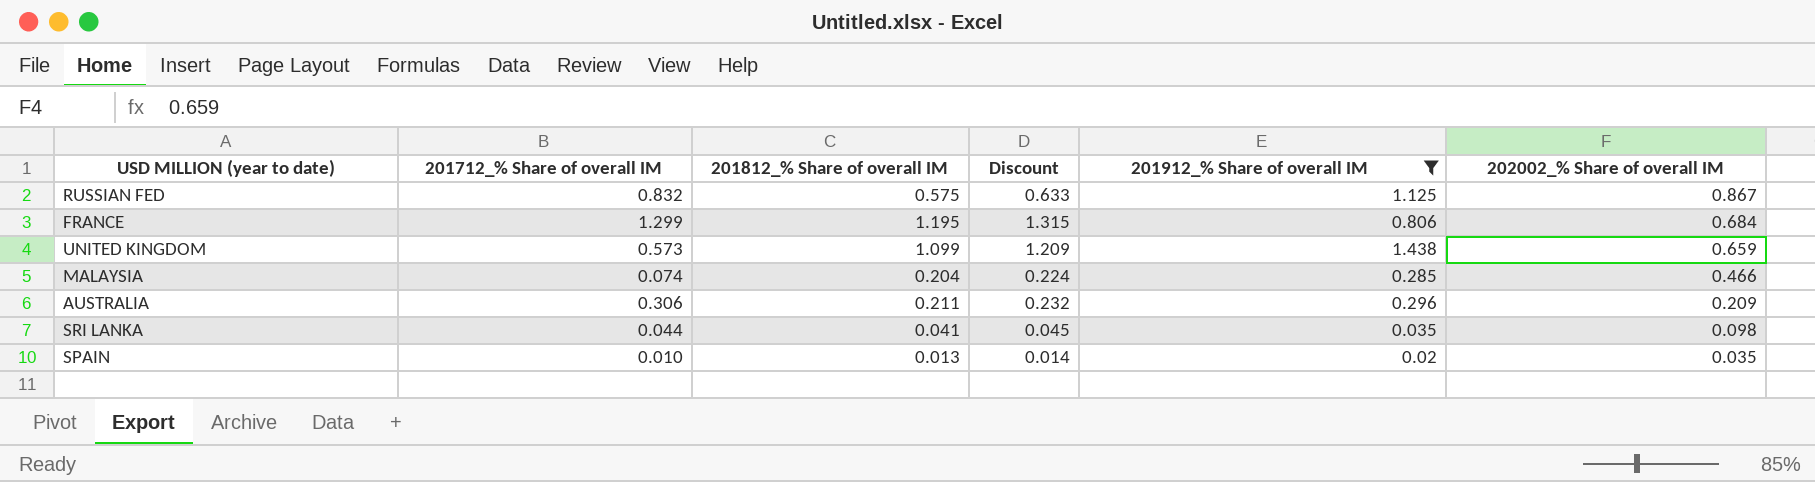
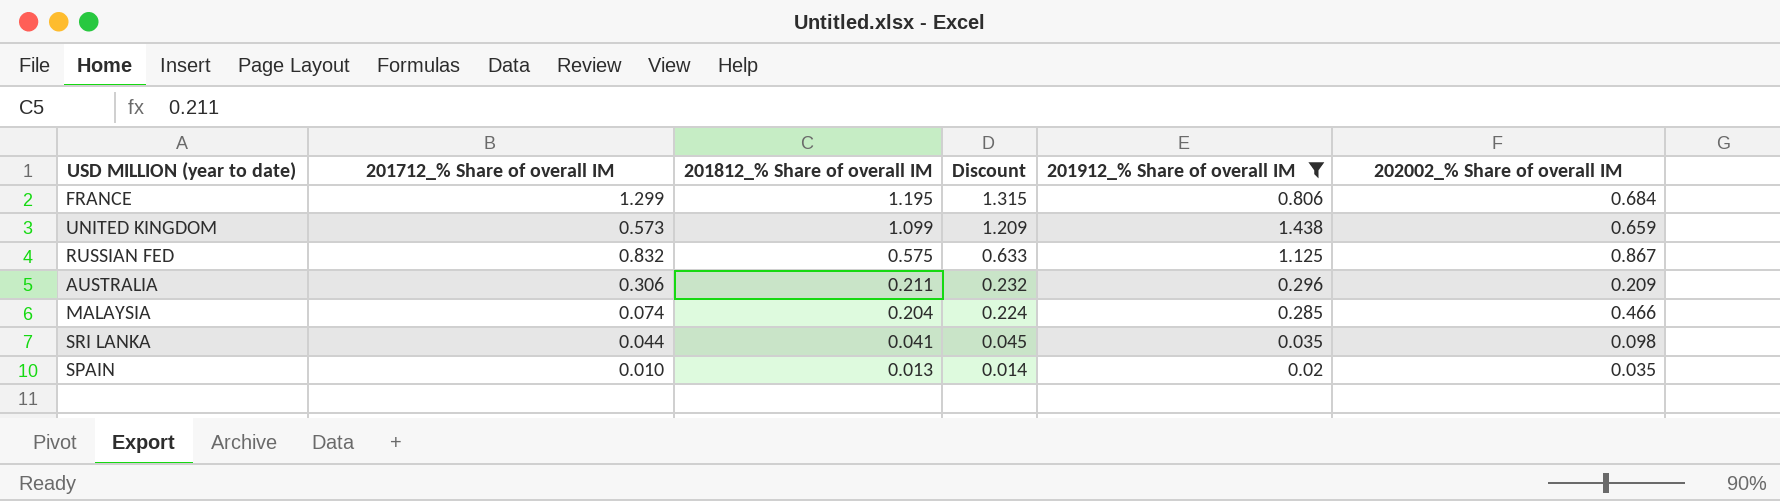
row order: 202002_% Share of overall IM descending -> 201812_% Share of overall IM descending

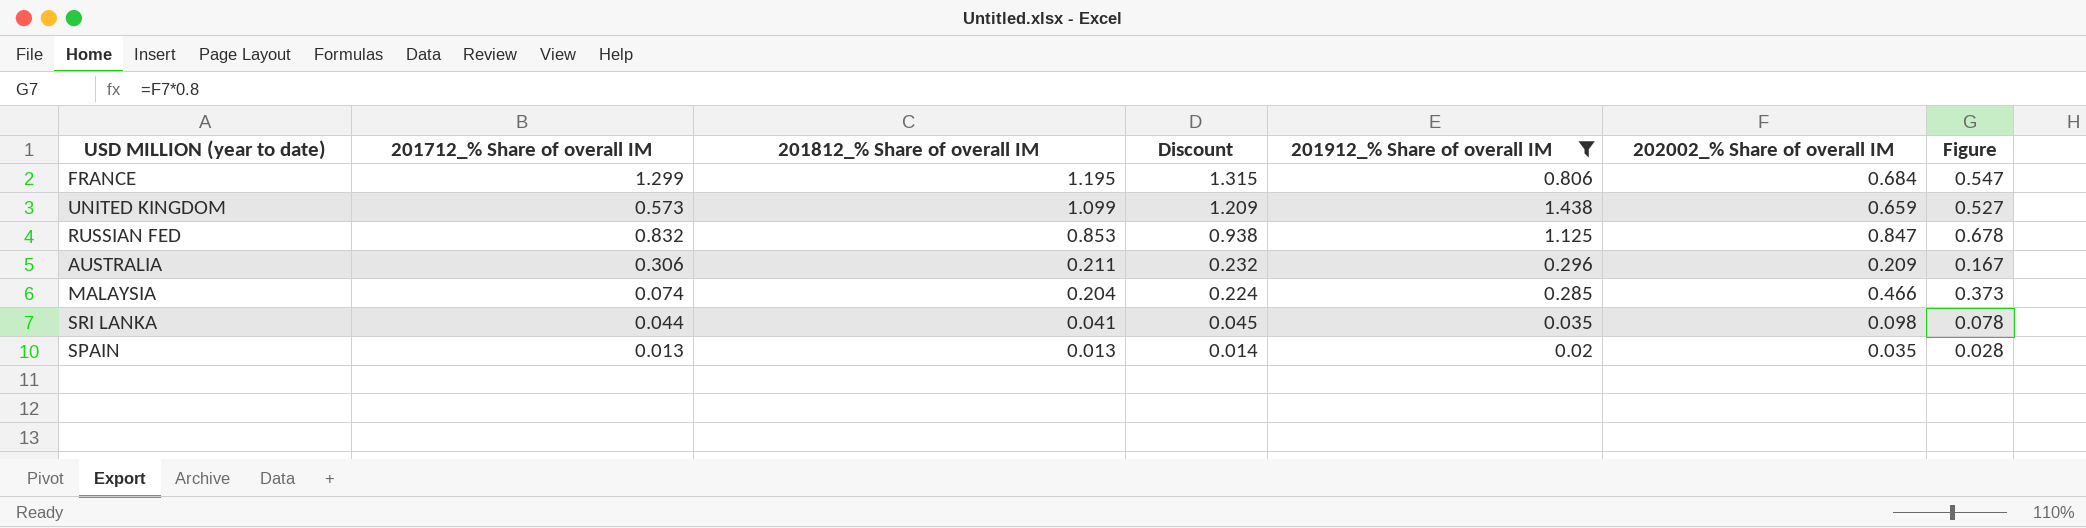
column Figure | formula: none -> [202002_% Share of overall IM] * 0.8
RUSSIAN FED | 201812_% Share of overall IM: 0.575 -> 0.853
RUSSIAN FED | Discount: 0.633 -> 0.938
RUSSIAN FED | 202002_% Share of overall IM: 0.867 -> 0.847
SPAIN | 201712_% Share of overall IM: 0.010 -> 0.013

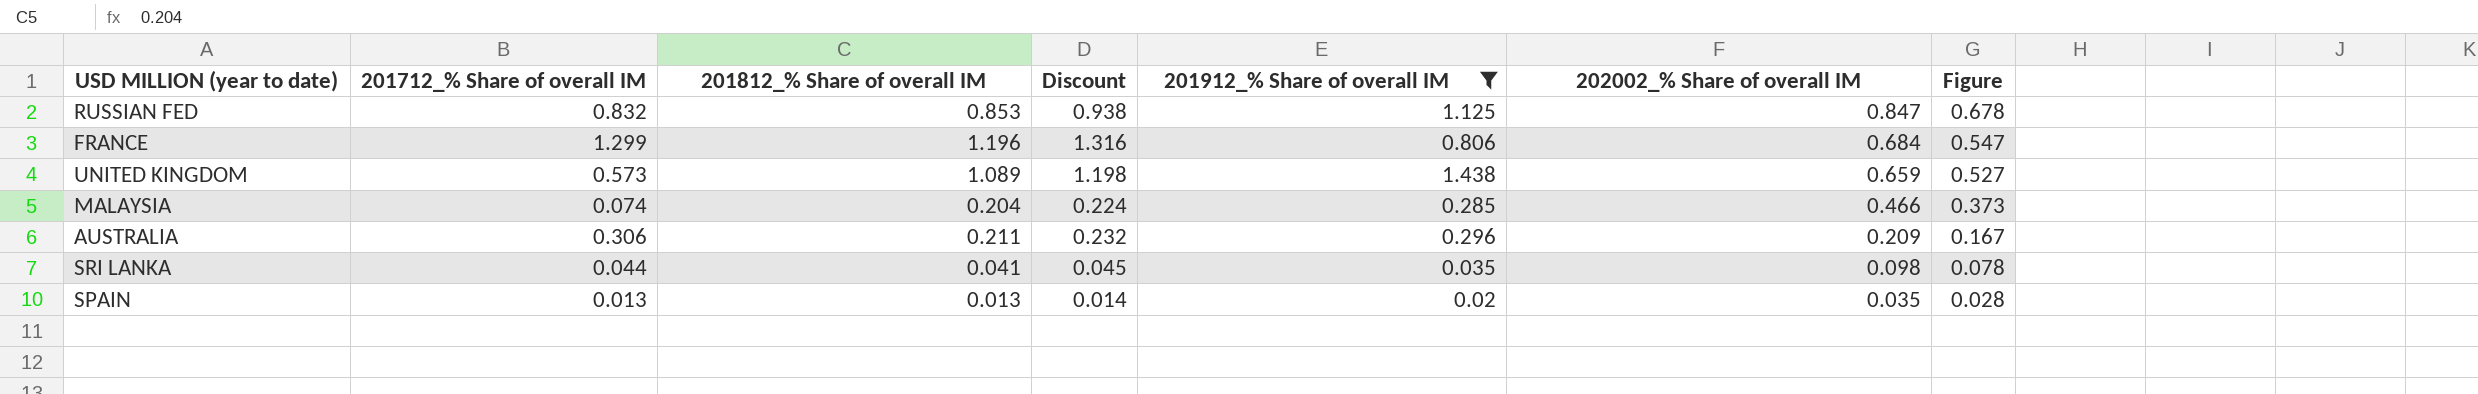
row order: 201812_% Share of overall IM descending -> 202002_% Share of overall IM descending
FRANCE | 201812_% Share of overall IM: 1.195 -> 1.196
FRANCE | Discount: 1.315 -> 1.316
UNITED KINGDOM | 201812_% Share of overall IM: 1.099 -> 1.089
UNITED KINGDOM | Discount: 1.209 -> 1.198

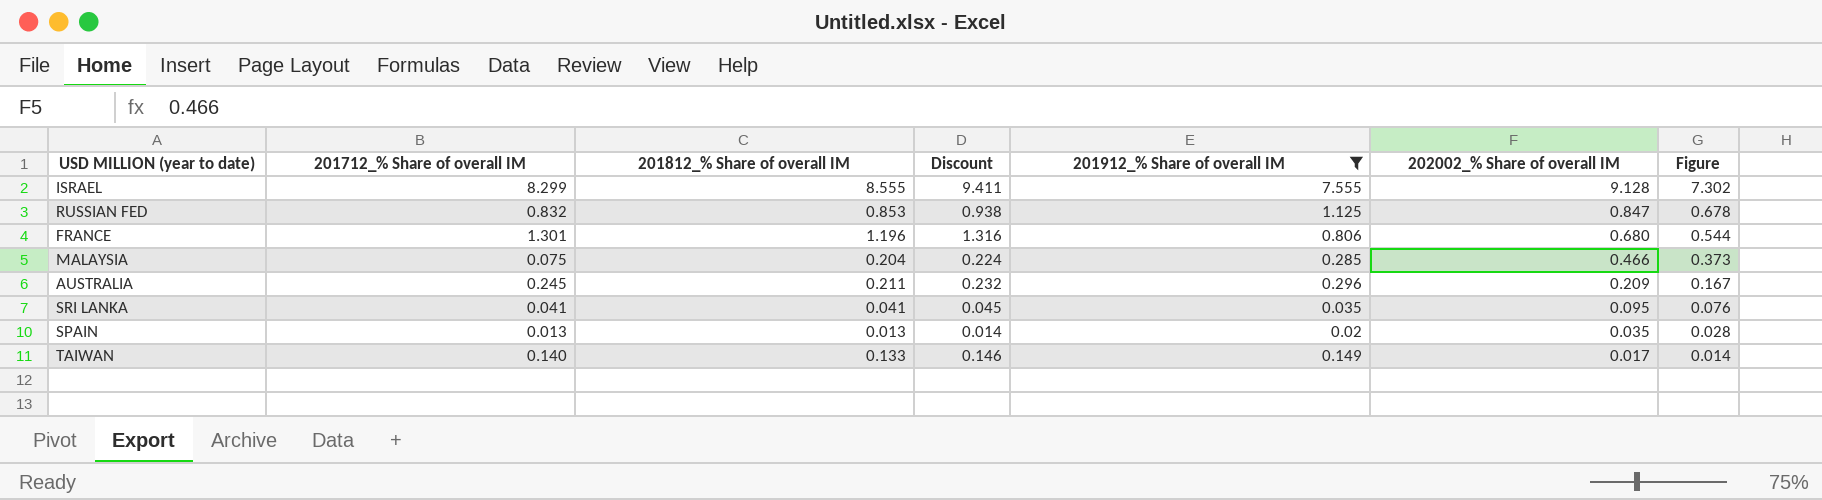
row UNITED KINGDOM: 0.573 | 1.089 | 1.198 | 1.438 | 0.659 | 0.527 -> none
row ISRAEL: none -> 8.299 | 8.555 | 9.411 | 7.555 | 9.128 | 7.302
FRANCE | 201712_% Share of overall IM: 1.299 -> 1.301
FRANCE | 202002_% Share of overall IM: 0.684 -> 0.680
FRANCE | Figure: 0.547 -> 0.544
MALAYSIA | 201712_% Share of overall IM: 0.074 -> 0.075
AUSTRALIA | 201712_% Share of overall IM: 0.306 -> 0.245
SRI LANKA | 201712_% Share of overall IM: 0.044 -> 0.041
SRI LANKA | 202002_% Share of overall IM: 0.098 -> 0.095
SRI LANKA | Figure: 0.078 -> 0.076
row TAIWAN: none -> 0.140 | 0.133 | 0.146 | 0.149 | 0.017 | 0.014

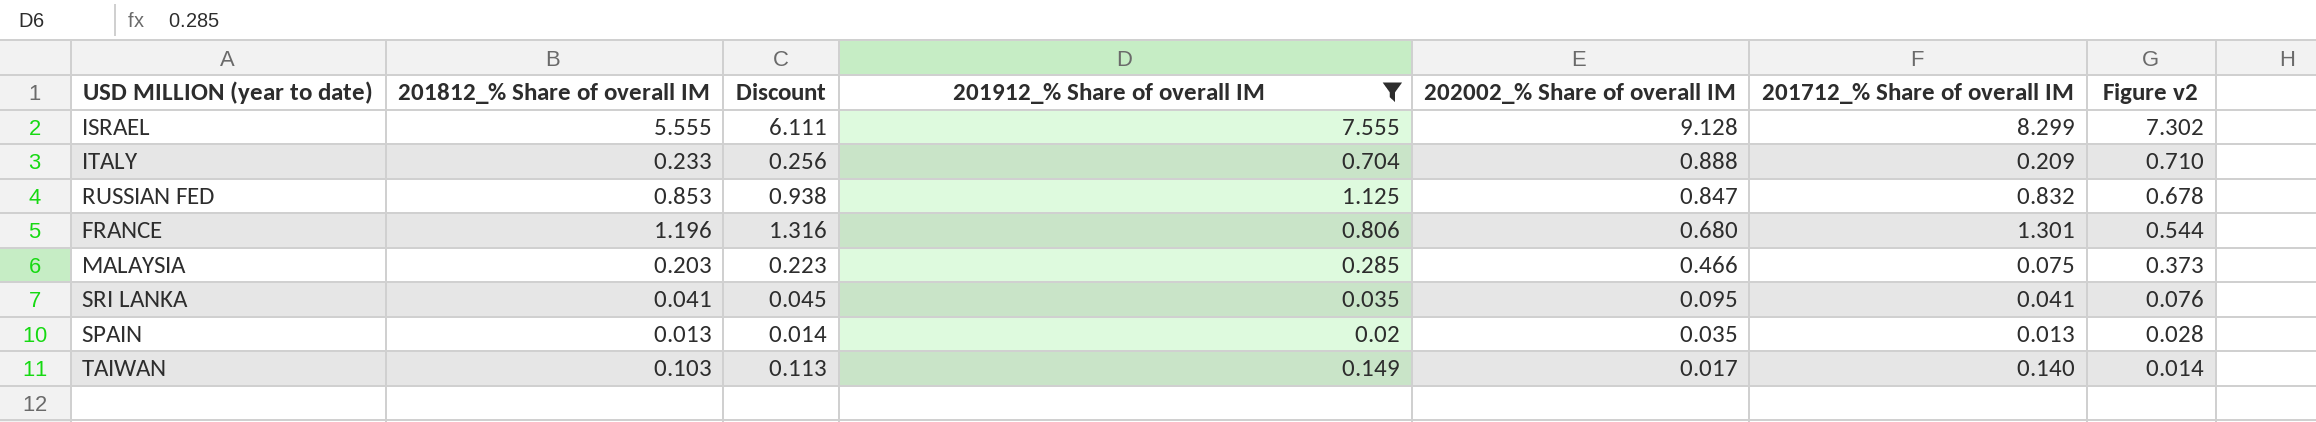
column 201712_% Share of overall IM | position: 2 -> 6
column name: Figure -> Figure v2
row AUSTRALIA: 0.245 | 0.211 | 0.232 | 0.296 | 0.209 | 0.167 -> none
ISRAEL | 201812_% Share of overall IM: 8.555 -> 5.555
ISRAEL | Discount: 9.411 -> 6.111
row ITALY: none -> 0.233 | 0.256 | 0.704 | 0.888 | 0.209 | 0.710
MALAYSIA | 201812_% Share of overall IM: 0.204 -> 0.203
MALAYSIA | Discount: 0.224 -> 0.223
TAIWAN | 201812_% Share of overall IM: 0.133 -> 0.103
TAIWAN | Discount: 0.146 -> 0.113

